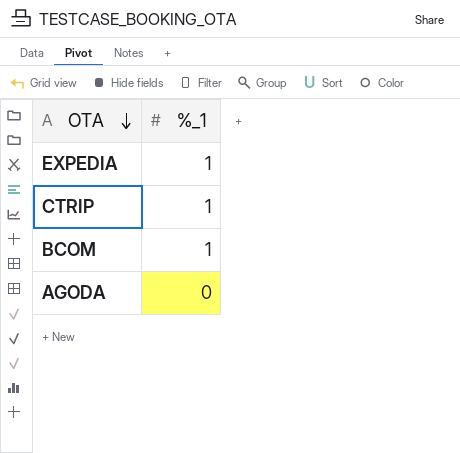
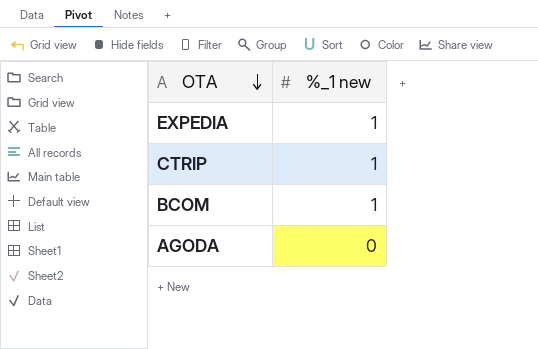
column name: %_1 -> %_1 new

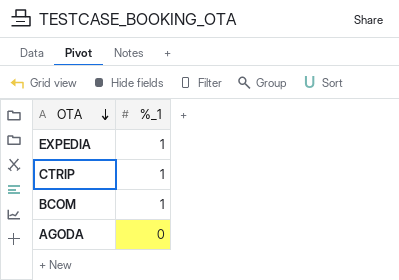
column name: %_1 new -> %_1

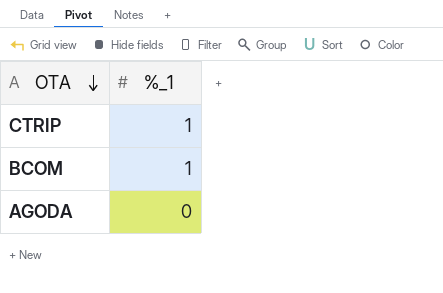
row EXPEDIA: 1 -> none

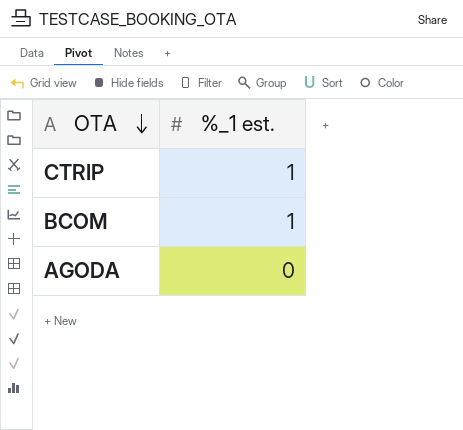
column name: %_1 -> %_1 est.

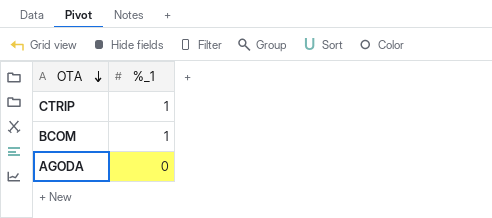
column name: %_1 est. -> %_1

